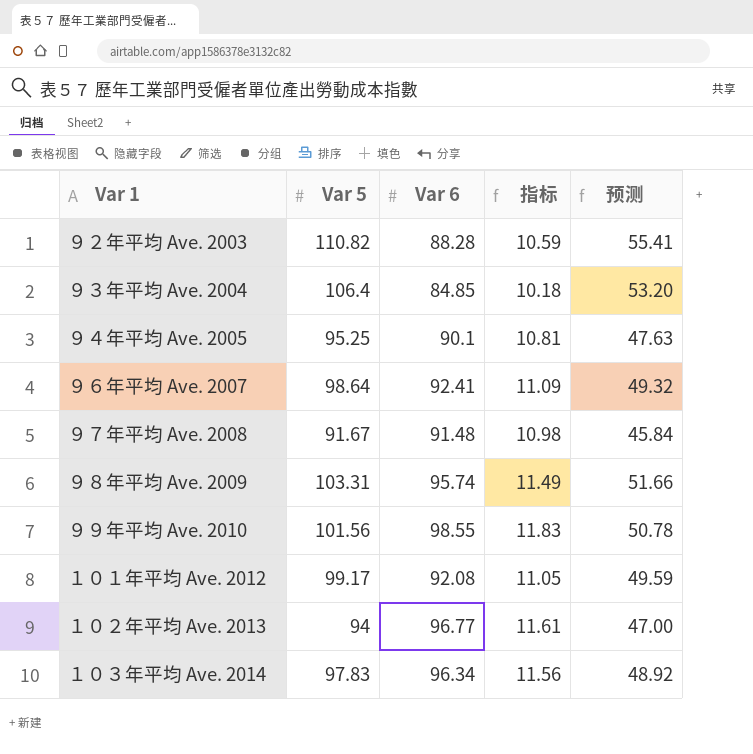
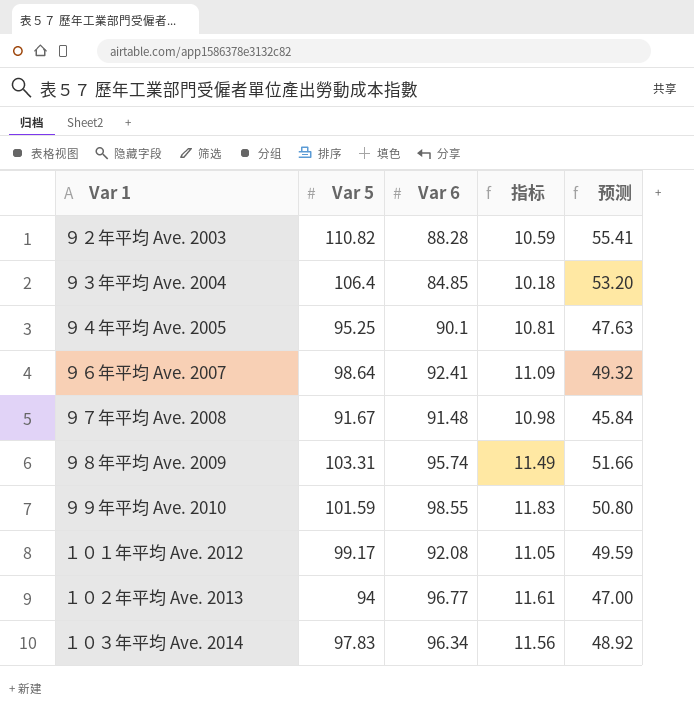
９９年平均 Ave. 2010 | Var 5: 101.56 -> 101.59
９９年平均 Ave. 2010 | 预测: 50.78 -> 50.80

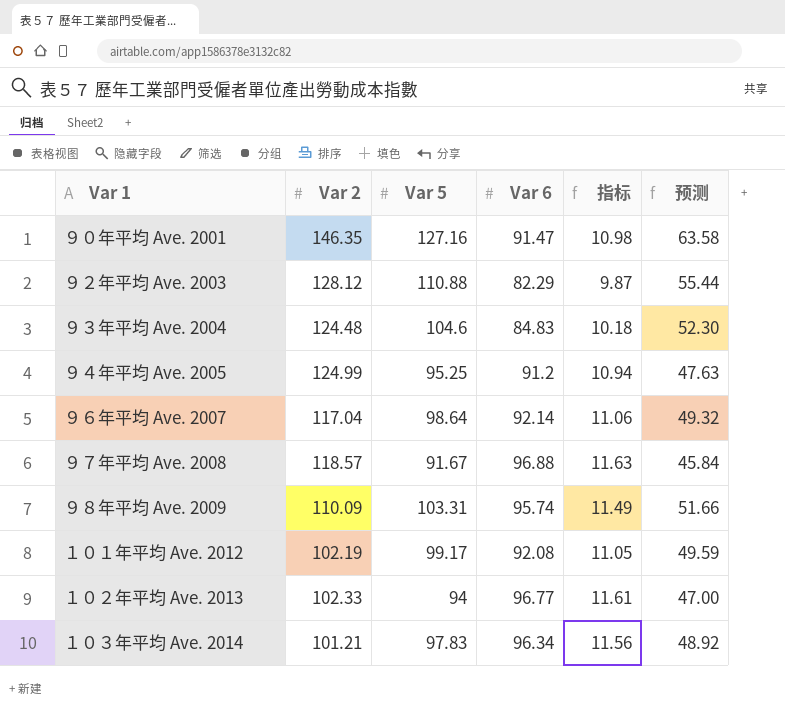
column Var 2 | position: none -> 2
row ９９年平均 Ave. 2010: 101.59 | 98.55 | 11.83 | 50.80 -> none
row ９０年平均 Ave. 2001: none -> 146.35 | 127.16 | 91.47 | 10.98 | 63.58
９２年平均 Ave. 2003 | Var 5: 110.82 -> 110.88
９２年平均 Ave. 2003 | Var 6: 88.28 -> 82.29
９２年平均 Ave. 2003 | 指标: 10.59 -> 9.87
９２年平均 Ave. 2003 | 预测: 55.41 -> 55.44
９３年平均 Ave. 2004 | Var 5: 106.4 -> 104.6
９３年平均 Ave. 2004 | Var 6: 84.85 -> 84.83
９３年平均 Ave. 2004 | 预测: 53.20 -> 52.30
９４年平均 Ave. 2005 | Var 6: 90.1 -> 91.2
９４年平均 Ave. 2005 | 指标: 10.81 -> 10.94
９６年平均 Ave. 2007 | Var 6: 92.41 -> 92.14
９６年平均 Ave. 2007 | 指标: 11.09 -> 11.06
９７年平均 Ave. 2008 | Var 6: 91.48 -> 96.88
９７年平均 Ave. 2008 | 指标: 10.98 -> 11.63

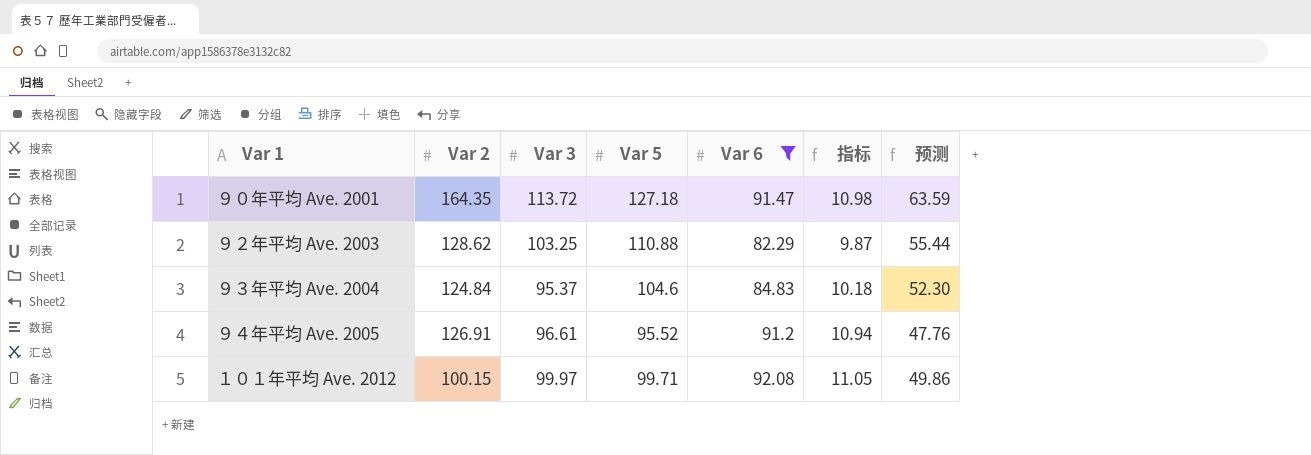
filter: none -> Var 6 <= 92.08
column Var 3 | position: none -> 3
９０年平均 Ave. 2001 | Var 2: 146.35 -> 164.35
９０年平均 Ave. 2001 | Var 5: 127.16 -> 127.18
９０年平均 Ave. 2001 | 预测: 63.58 -> 63.59
９２年平均 Ave. 2003 | Var 2: 128.12 -> 128.62
９３年平均 Ave. 2004 | Var 2: 124.48 -> 124.84
９４年平均 Ave. 2005 | Var 2: 124.99 -> 126.91
９４年平均 Ave. 2005 | Var 5: 95.25 -> 95.52
９４年平均 Ave. 2005 | 预测: 47.63 -> 47.76
１０１年平均 Ave. 2012 | Var 2: 102.19 -> 100.15
１０１年平均 Ave. 2012 | Var 5: 99.17 -> 99.71
１０１年平均 Ave. 2012 | 预测: 49.59 -> 49.86

